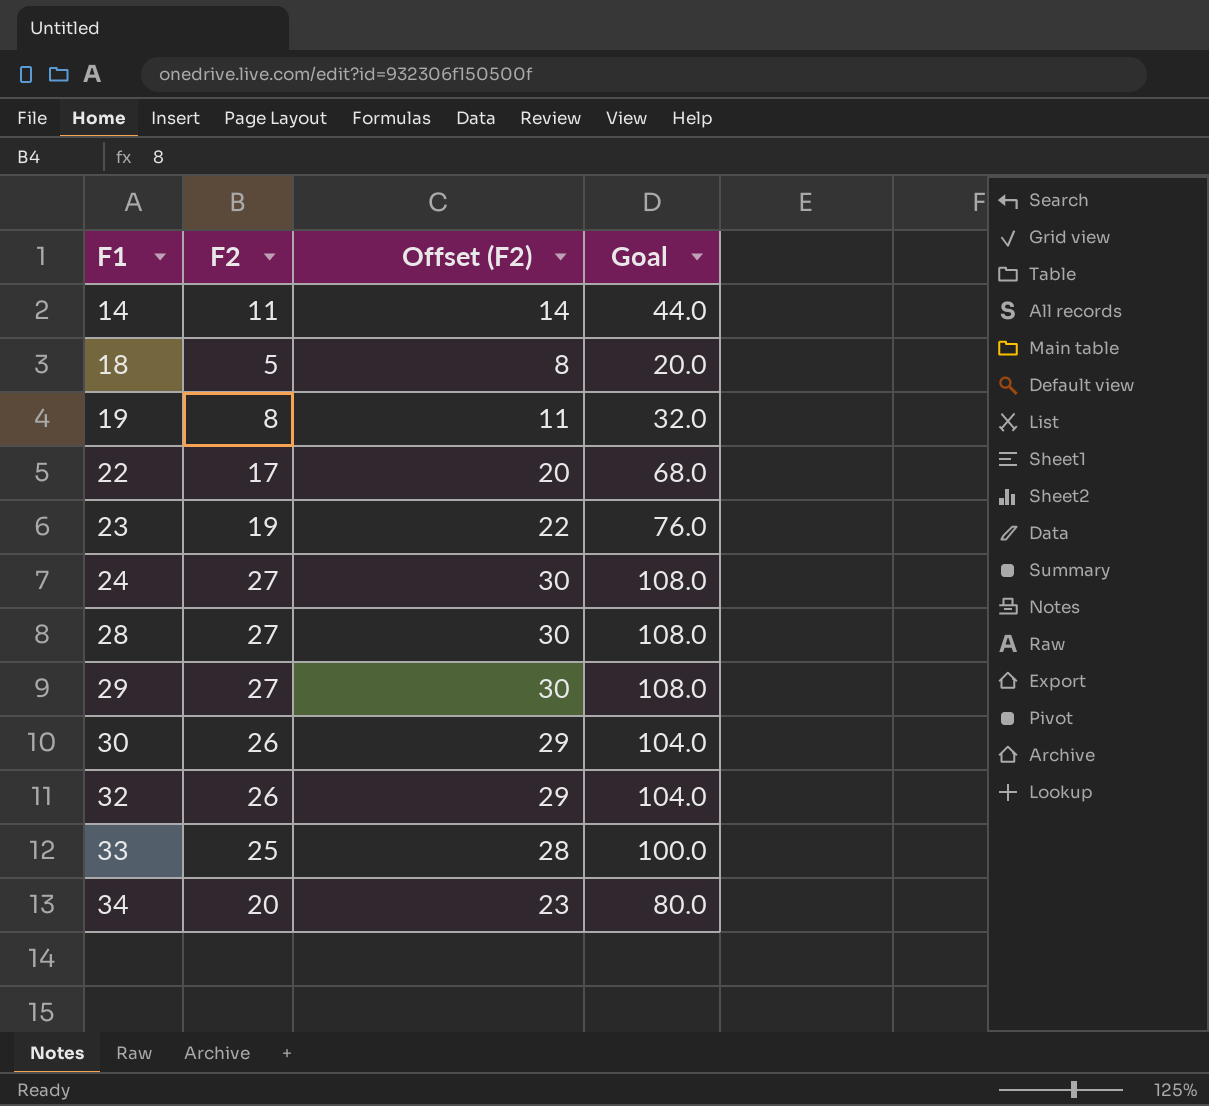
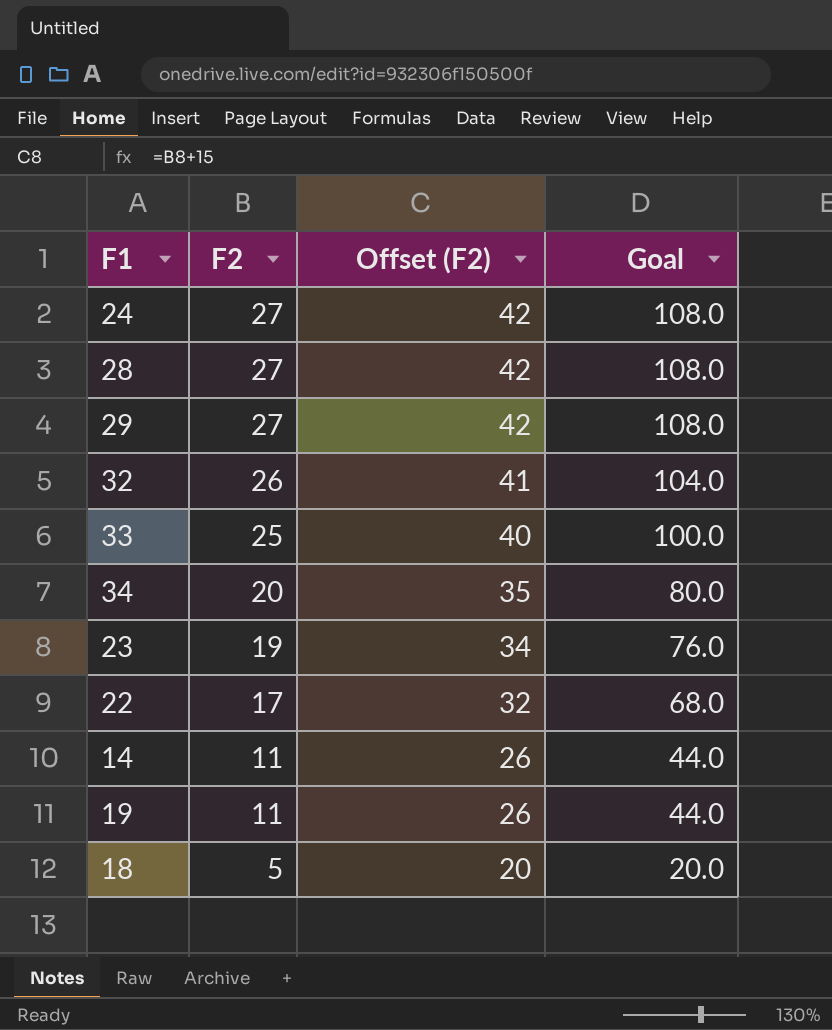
row order: F1 ascending -> F2 descending
column Offset (F2) | formula: [F2] + 3 -> [F2] + 15
row 30: 26 | 29 | 104.0 -> none
19 | F2: 8 -> 11
19 | Goal: 32.0 -> 44.0

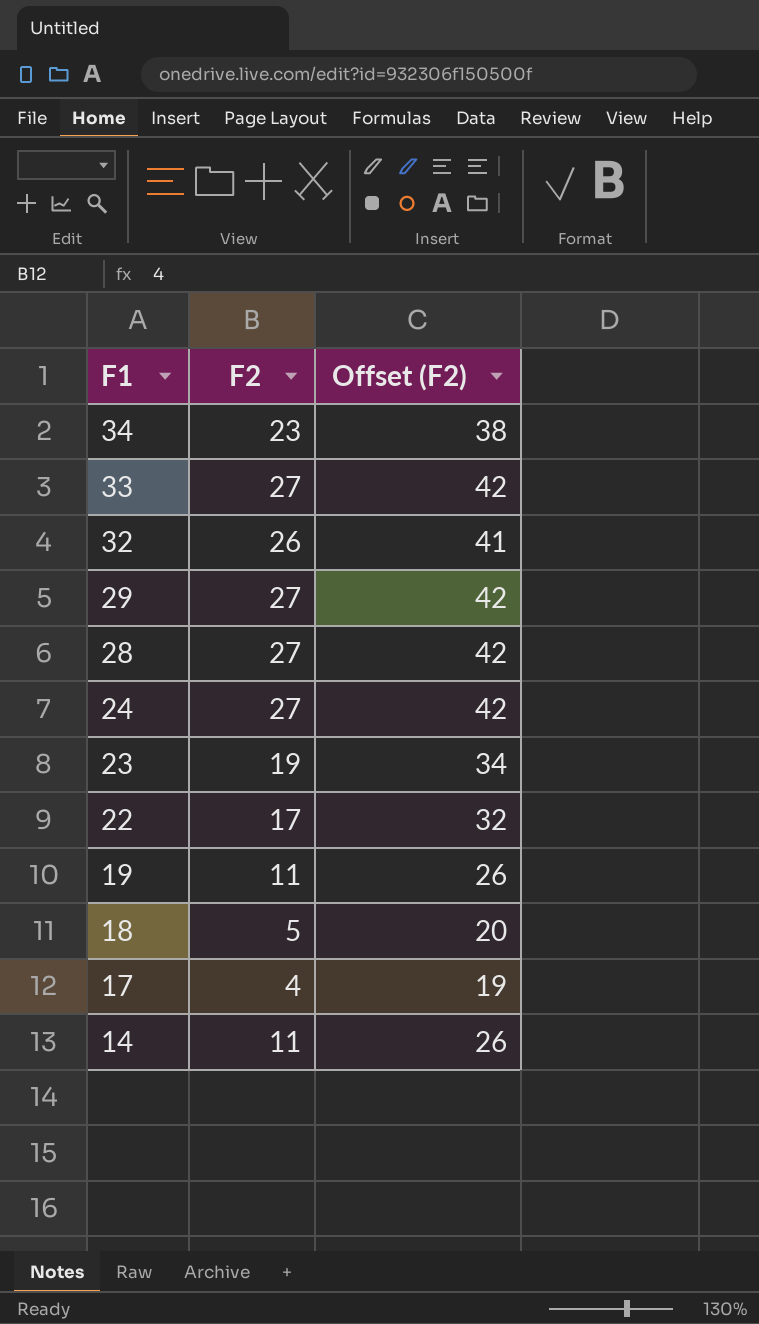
row order: F2 descending -> F1 descending
column Goal | formula: [F2] * 4 -> none
34 | F2: 20 -> 23
34 | Offset (F2): 35 -> 38
33 | F2: 25 -> 27
33 | Offset (F2): 40 -> 42
row 17: none -> 4 | 19

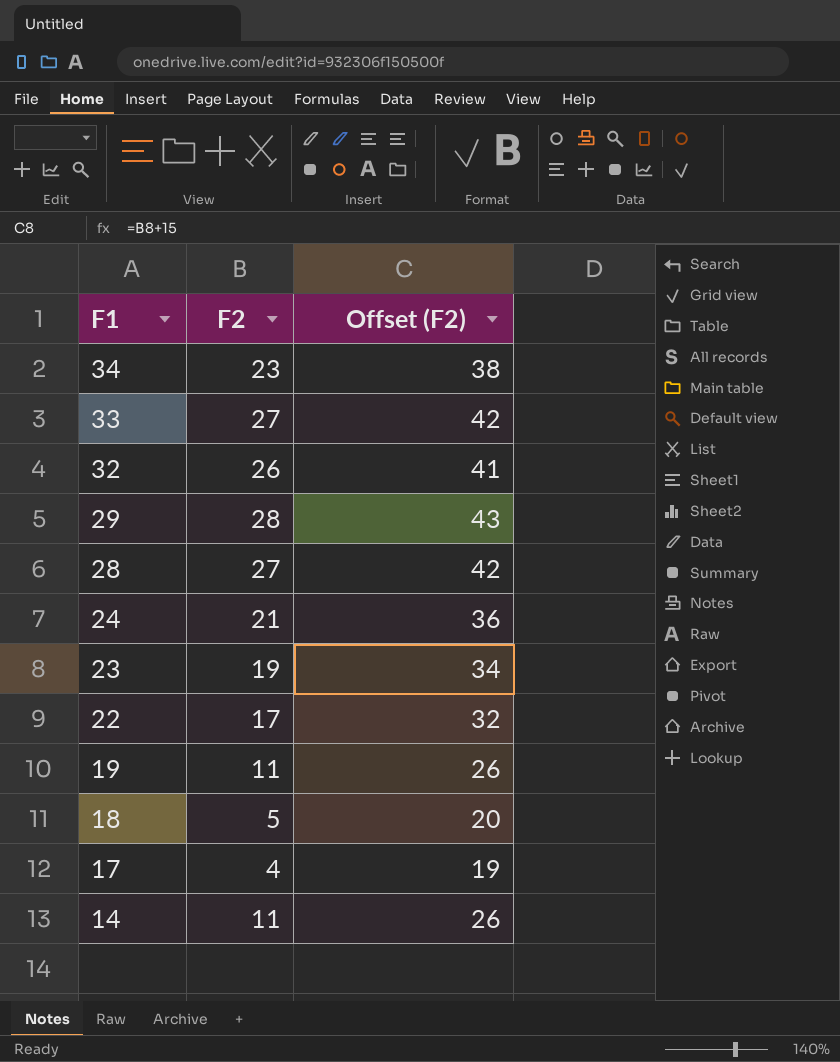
29 | F2: 27 -> 28
29 | Offset (F2): 42 -> 43
24 | F2: 27 -> 21
24 | Offset (F2): 42 -> 36

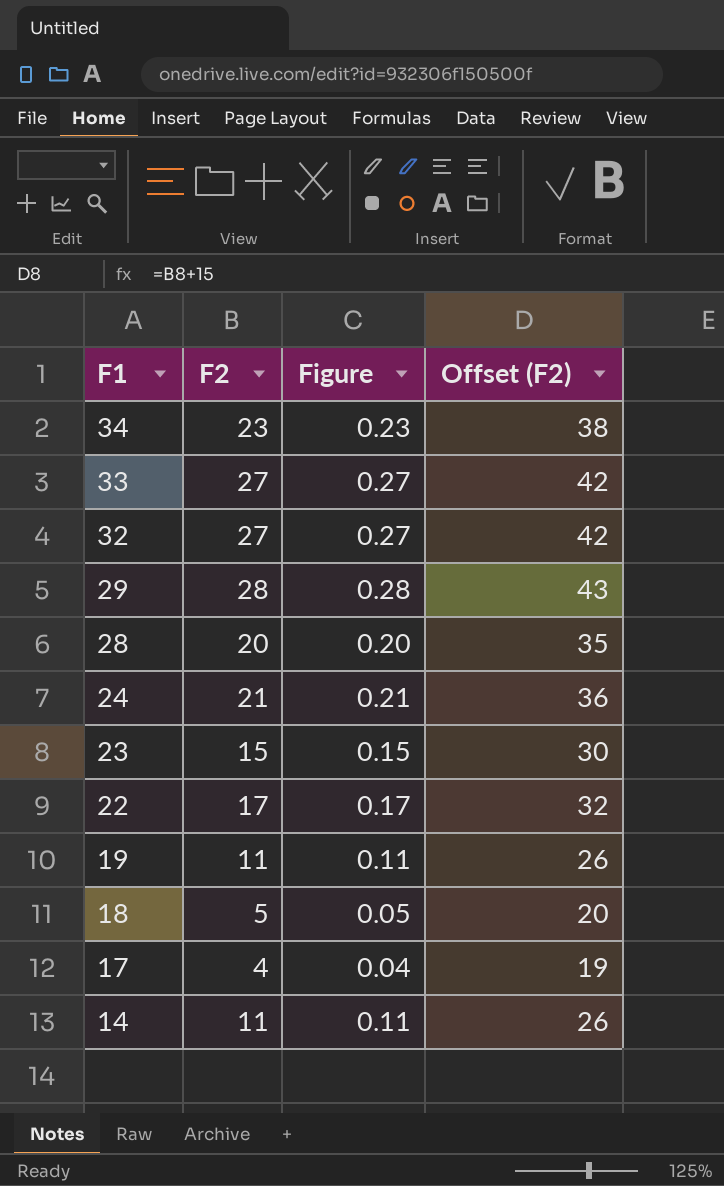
column Figure | formula: none -> [F2] * 0.01
32 | F2: 26 -> 27
32 | Offset (F2): 41 -> 42
28 | F2: 27 -> 20
28 | Offset (F2): 42 -> 35
23 | F2: 19 -> 15
23 | Offset (F2): 34 -> 30

